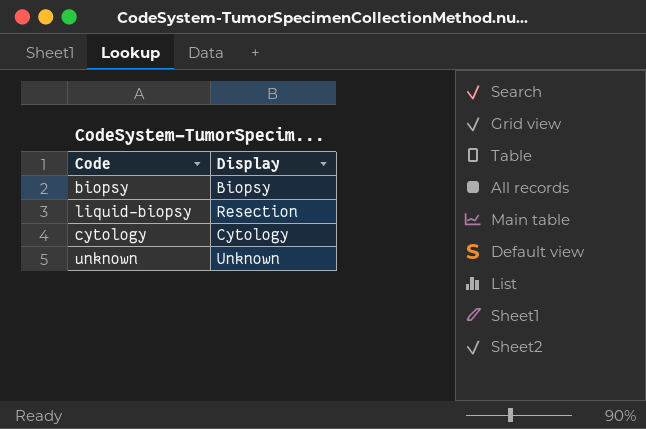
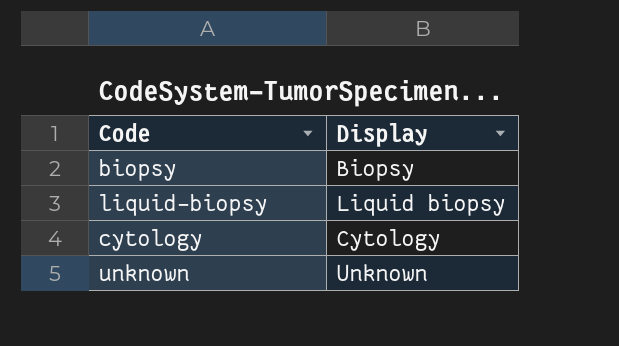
liquid-biopsy | Display: Resection -> Liquid biopsy

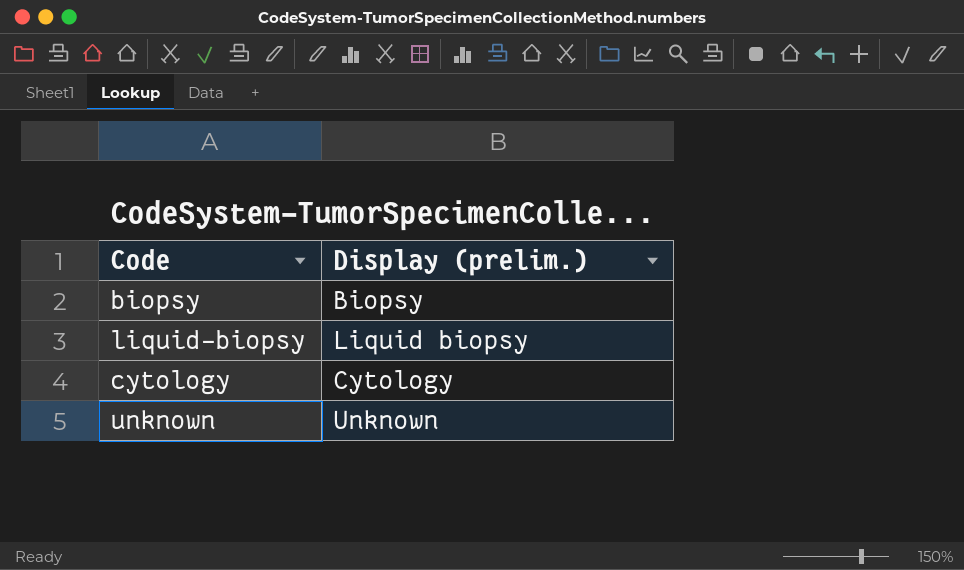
column name: Display -> Display (prelim.)

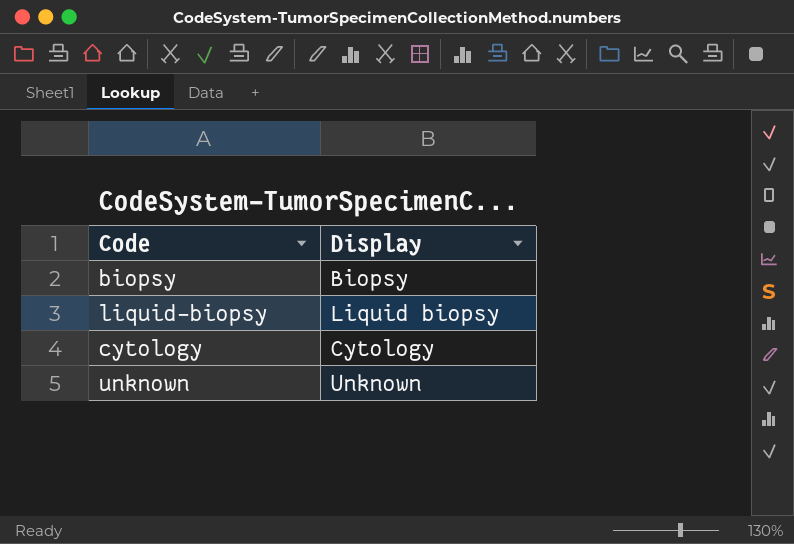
column name: Display (prelim.) -> Display

